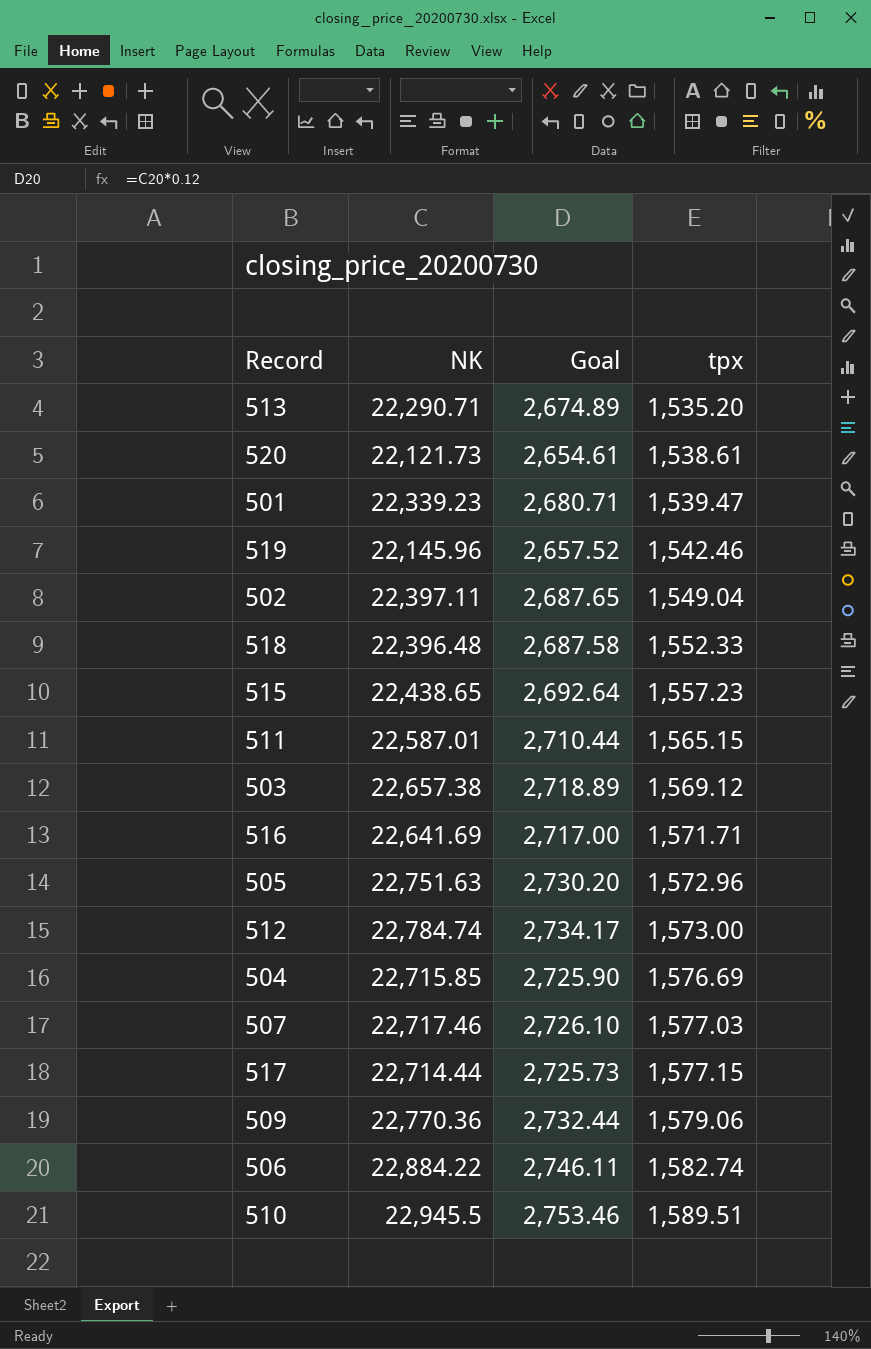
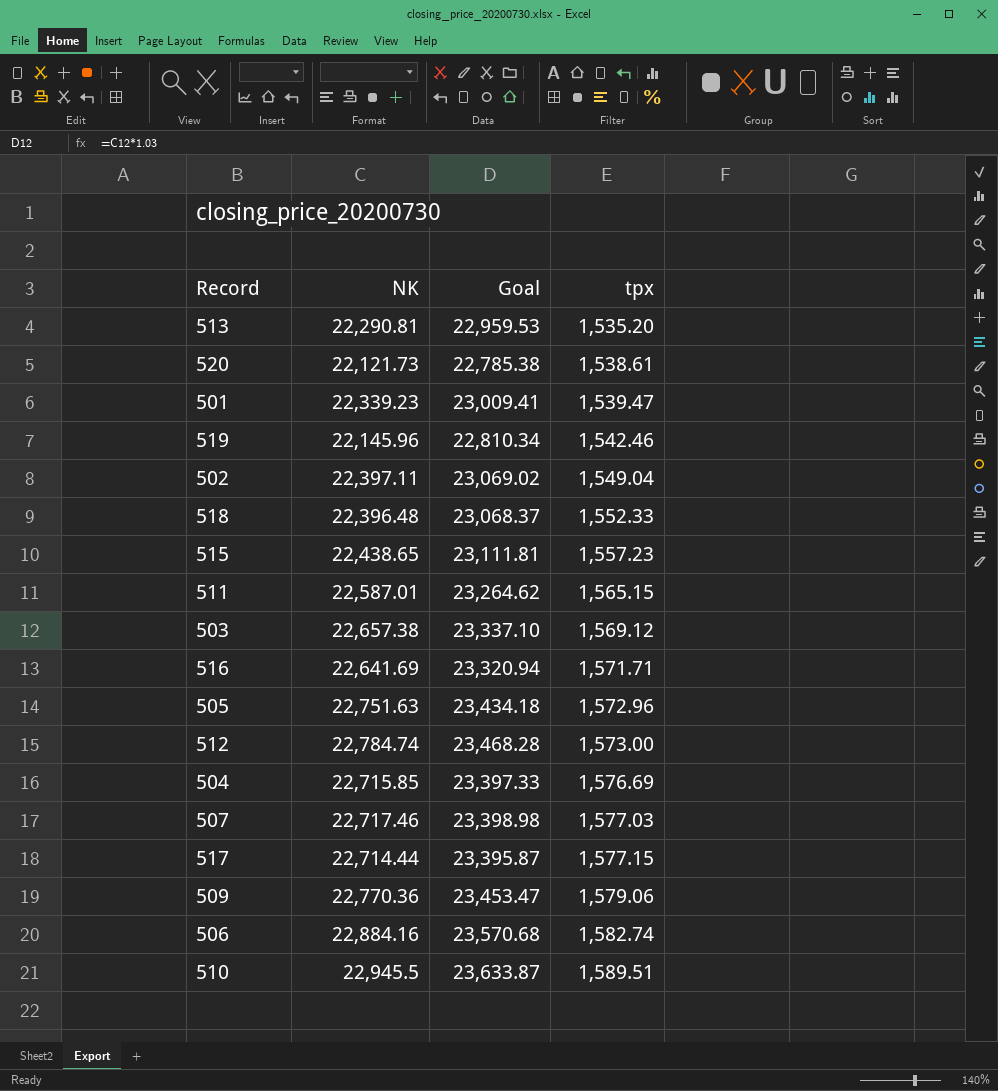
column Goal | formula: [NK] * 0.12 -> [NK] * 1.03
513 | NK: 22,290.71 -> 22,290.81
506 | NK: 22,884.22 -> 22,884.16

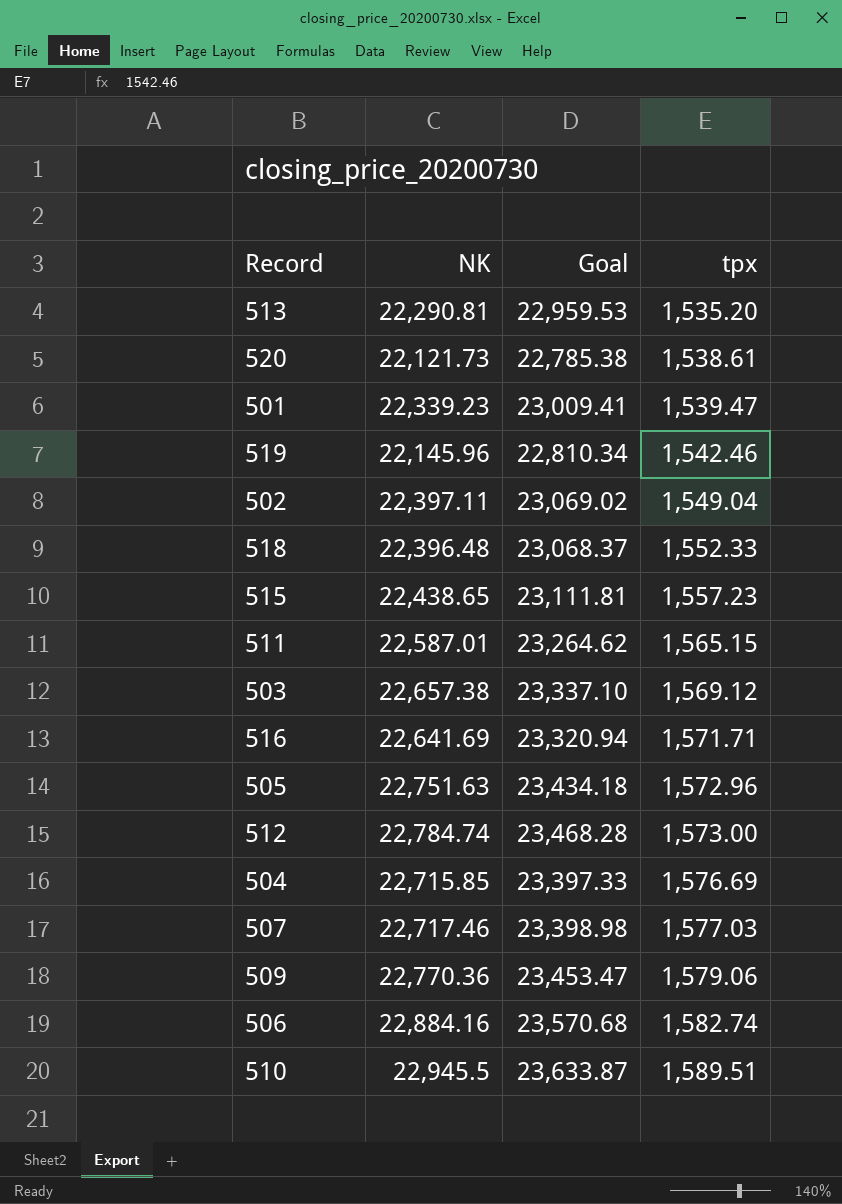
row 517: 22,714.44 | 23,395.87 | 1,577.15 -> none

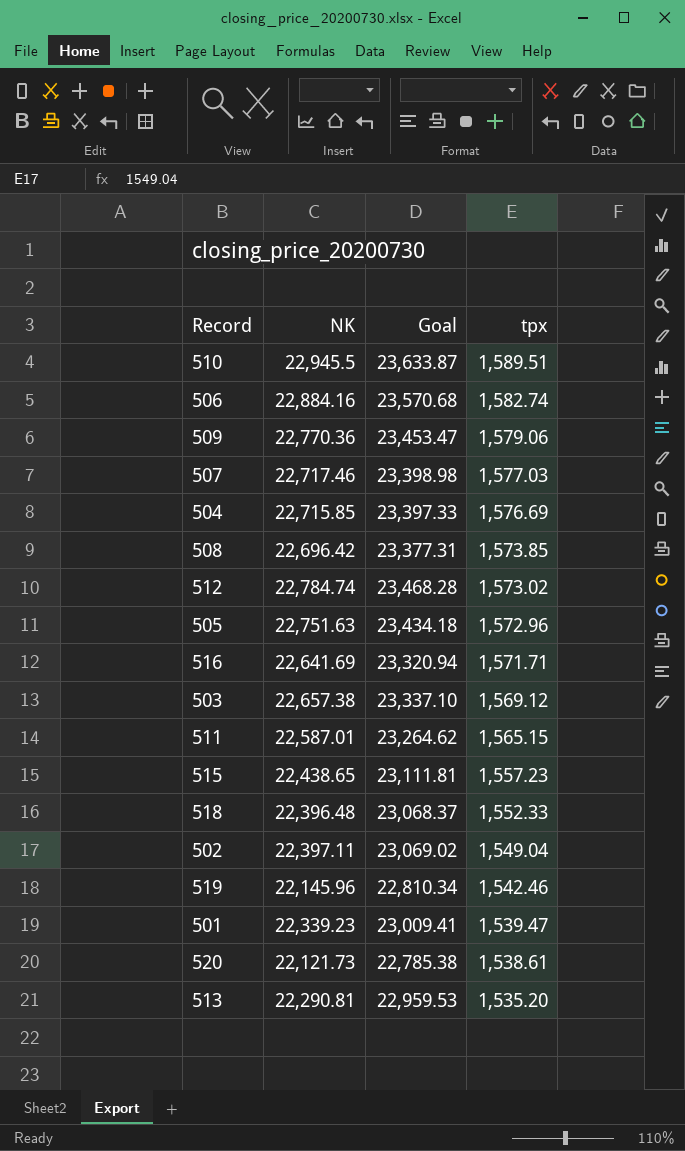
row order: tpx ascending -> tpx descending
row 508: none -> 22,696.42 | 23,377.31 | 1,573.85
512 | tpx: 1,573.00 -> 1,573.02

